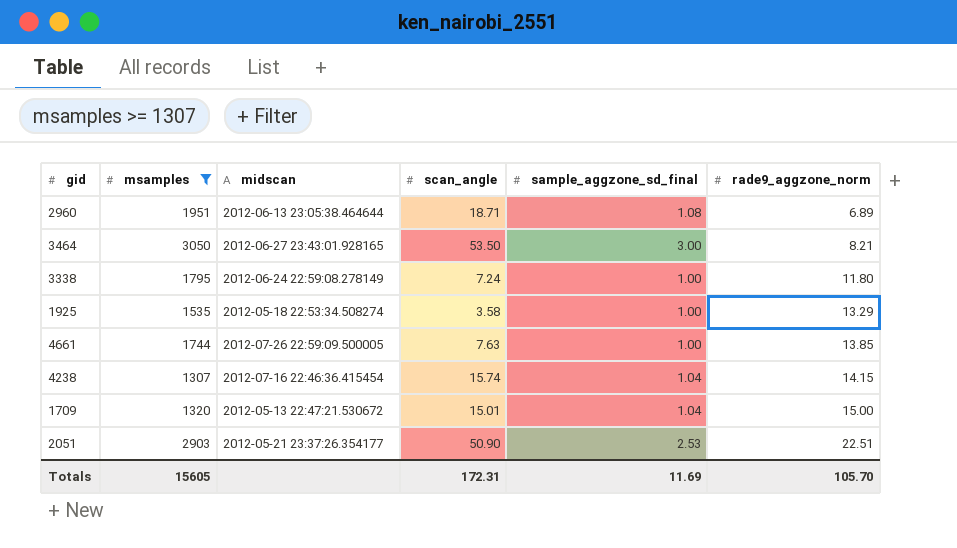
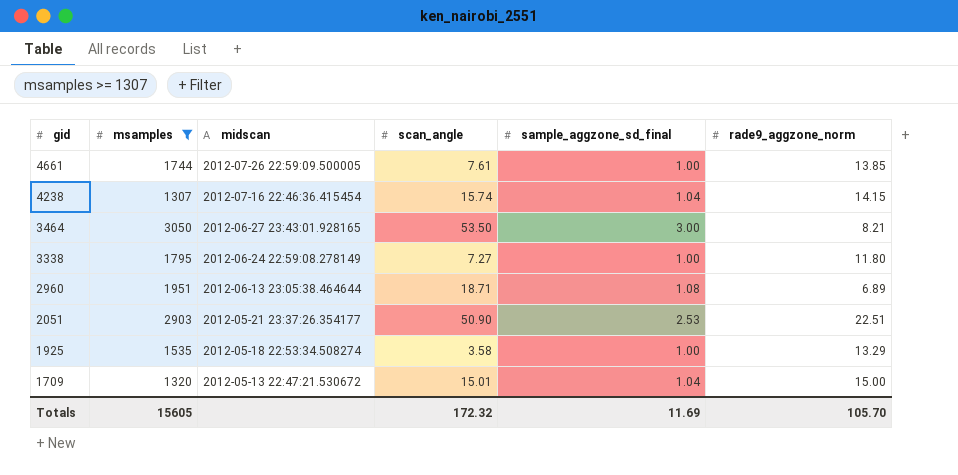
row order: rade9_aggzone_norm ascending -> gid descending
4661 | scan_angle: 7.63 -> 7.61
3338 | scan_angle: 7.24 -> 7.27
Totals | scan_angle: 172.31 -> 172.32

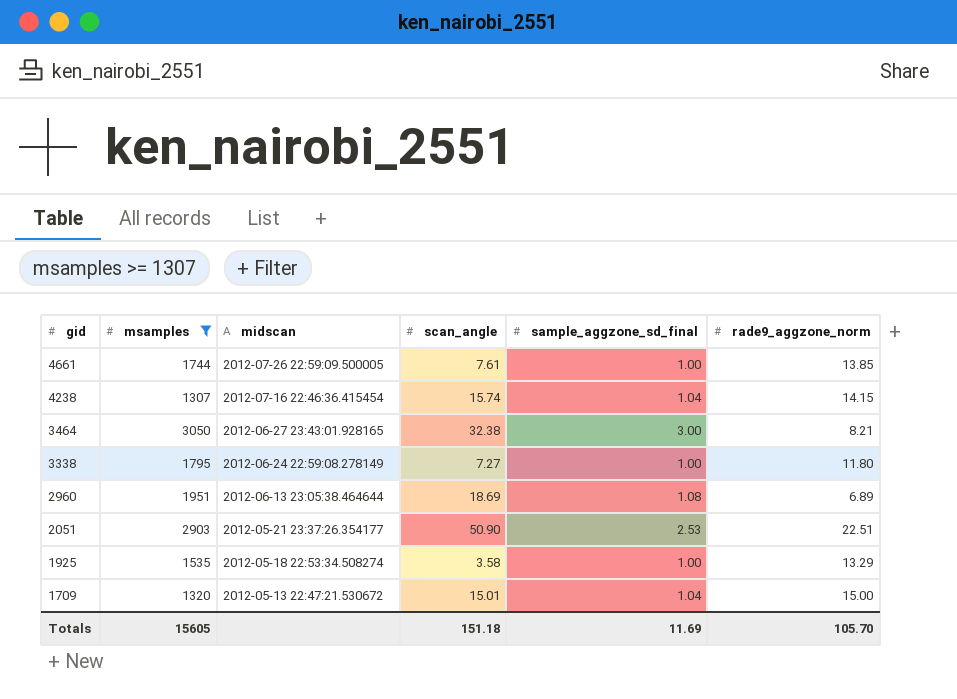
3464 | scan_angle: 53.50 -> 32.38
2960 | scan_angle: 18.71 -> 18.69
Totals | scan_angle: 172.32 -> 151.18

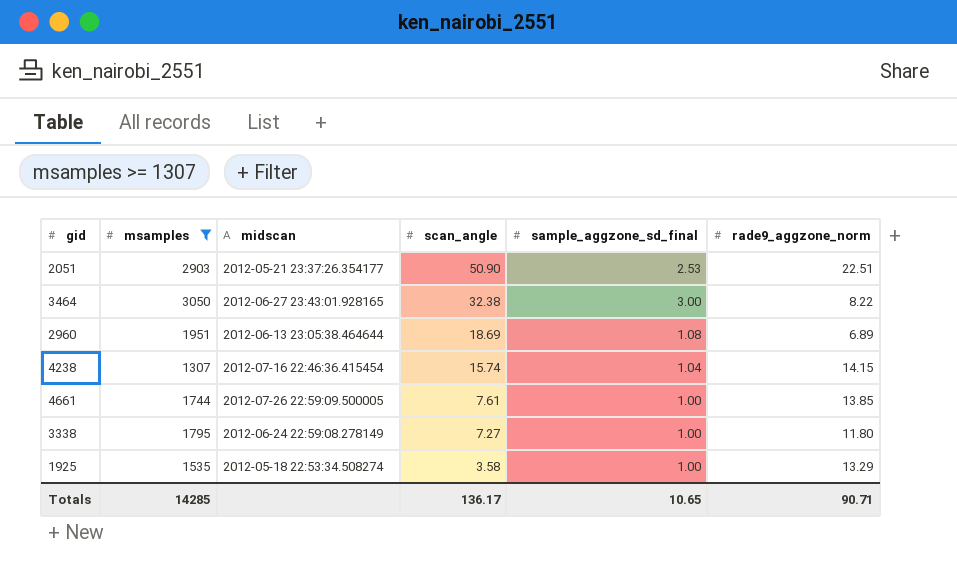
row order: gid descending -> scan_angle descending
row 1709: 1320 | 2012-05-13 22:47:21.530672 | 15.01 | 1.04 | 15.00 -> none
3464 | rade9_aggzone_norm: 8.21 -> 8.22
Totals | msamples: 15605 -> 14285
Totals | scan_angle: 151.18 -> 136.17
Totals | sample_aggzone_sd_final: 11.69 -> 10.65
Totals | rade9_aggzone_norm: 105.70 -> 90.71

